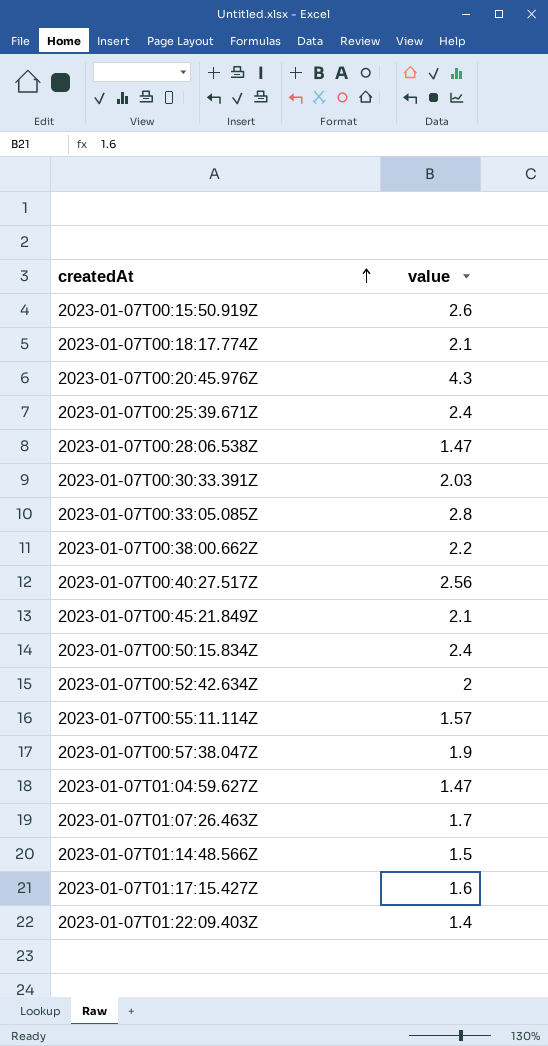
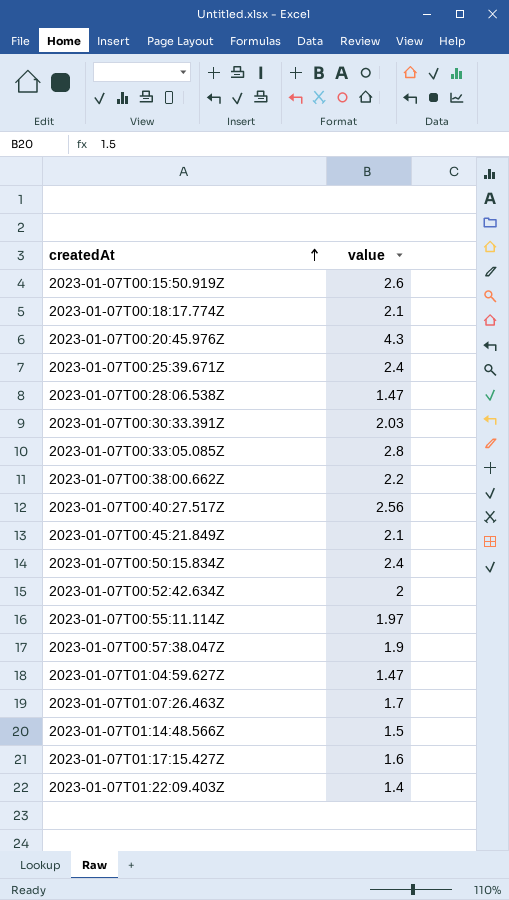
2023-01-07T00:55:11.114Z | value: 1.57 -> 1.97

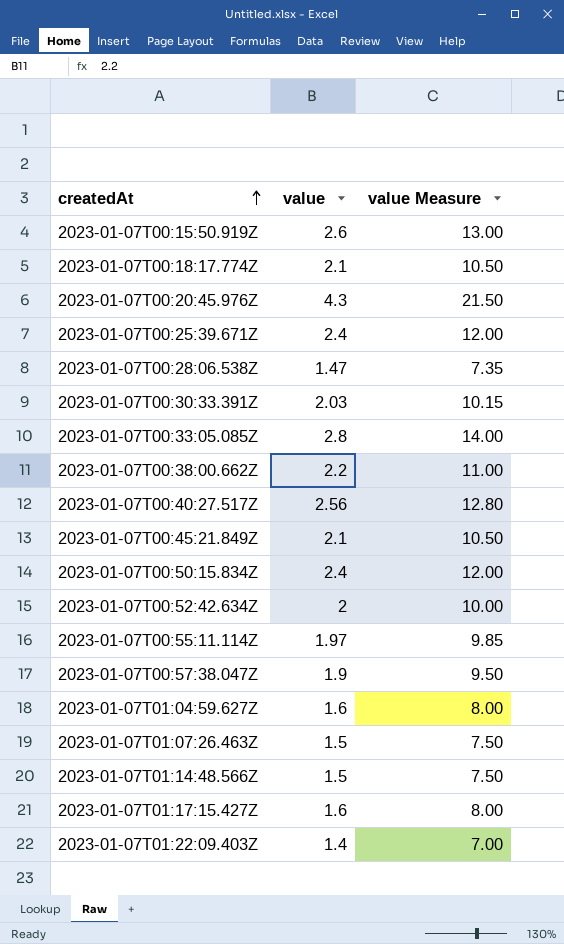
column value Measure | formula: none -> [value] * 5
2023-01-07T01:04:59.627Z | value: 1.47 -> 1.6
2023-01-07T01:07:26.463Z | value: 1.7 -> 1.5

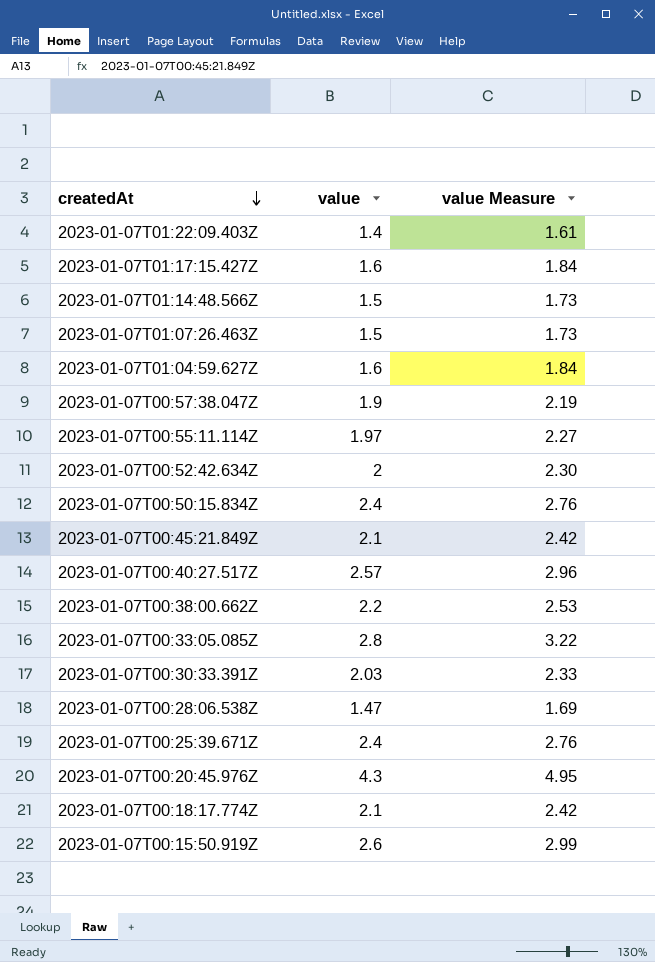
row order: createdAt ascending -> createdAt descending
column value Measure | formula: [value] * 5 -> [value] * 1.15
2023-01-07T00:40:27.517Z | value: 2.56 -> 2.57

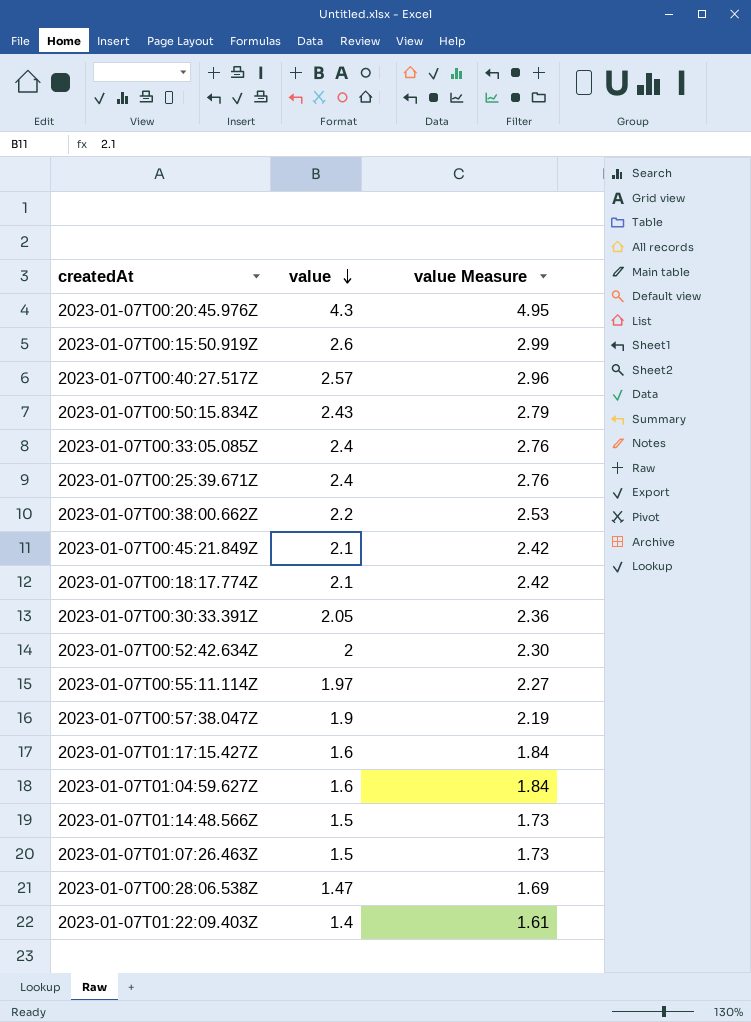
row order: createdAt descending -> value descending
2023-01-07T00:50:15.834Z | value: 2.4 -> 2.43
2023-01-07T00:50:15.834Z | value Measure: 2.76 -> 2.79
2023-01-07T00:33:05.085Z | value: 2.8 -> 2.4
2023-01-07T00:33:05.085Z | value Measure: 3.22 -> 2.76
2023-01-07T00:30:33.391Z | value: 2.03 -> 2.05
2023-01-07T00:30:33.391Z | value Measure: 2.33 -> 2.36

